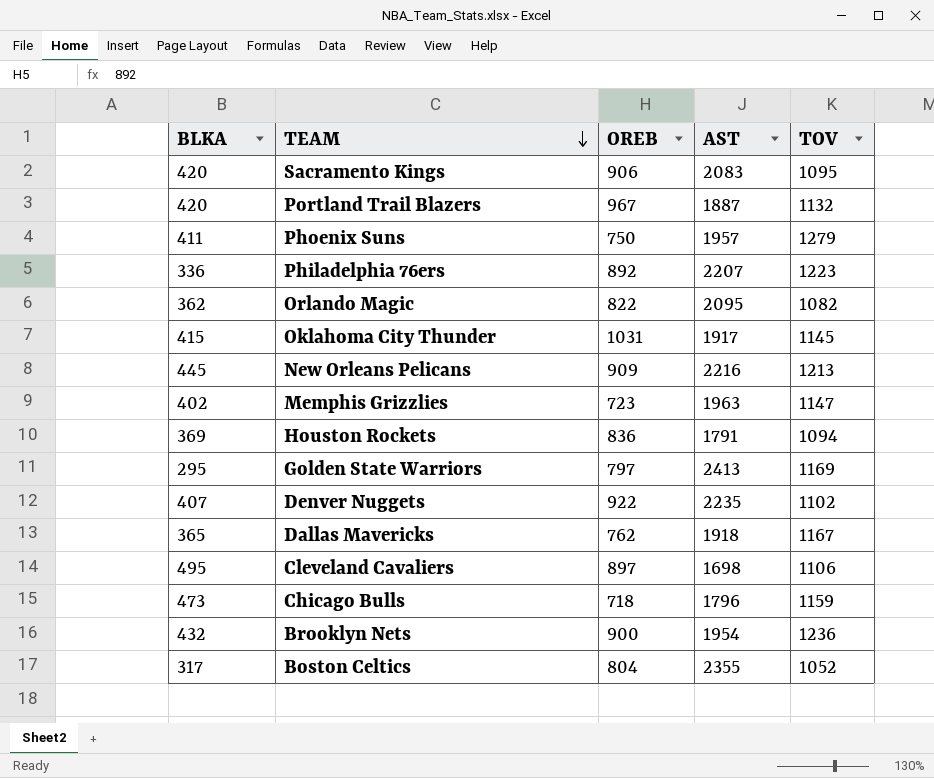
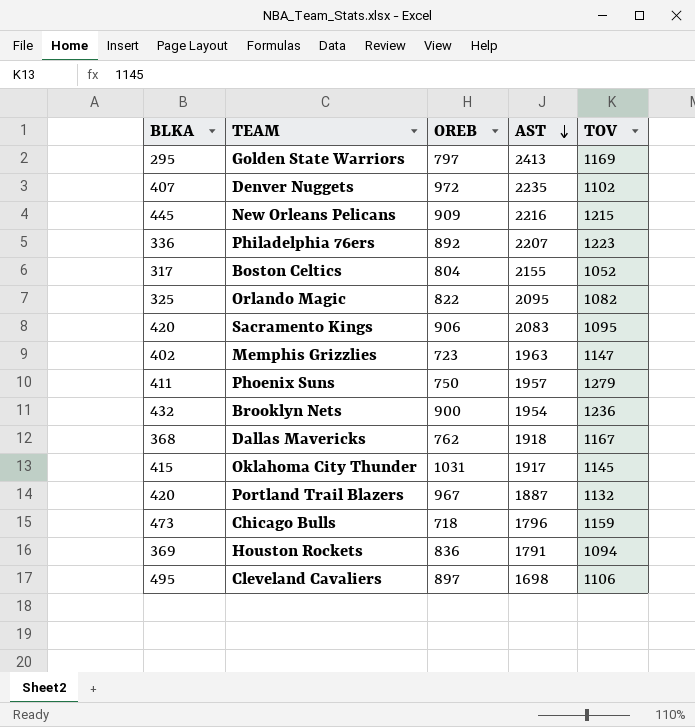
row order: TEAM descending -> AST descending
Denver Nuggets | OREB: 922 -> 972
New Orleans Pelicans | TOV: 1213 -> 1215
Boston Celtics | AST: 2355 -> 2155
Orlando Magic | BLKA: 362 -> 325
Dallas Mavericks | BLKA: 365 -> 368

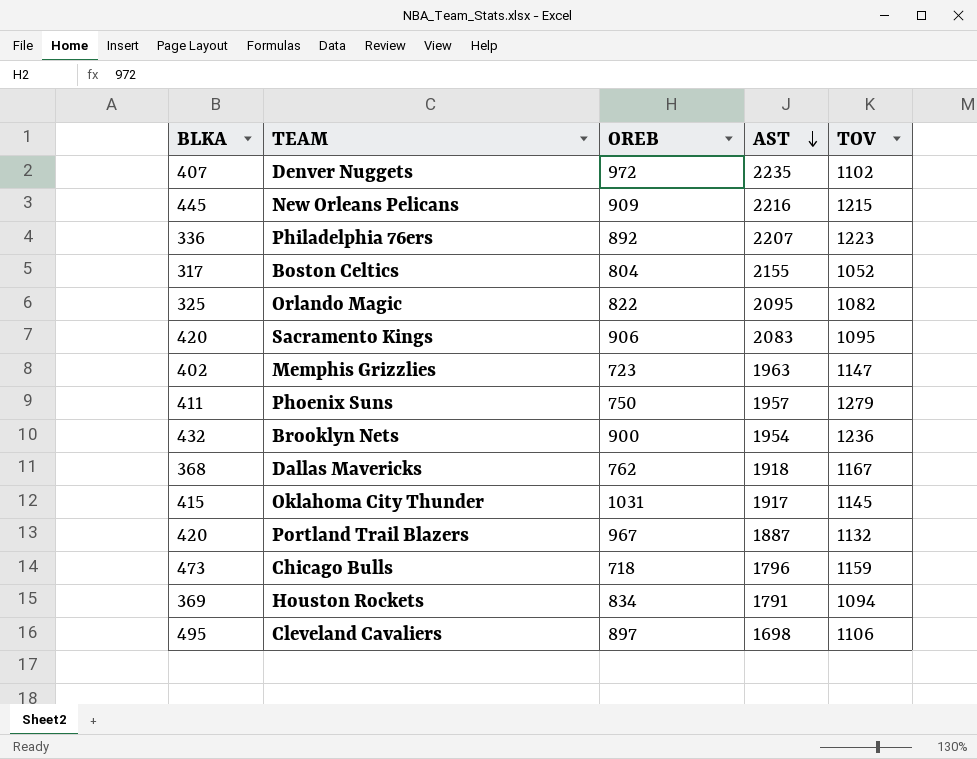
row Golden State Warriors: 295 | 797 | 2413 | 1169 -> none
Houston Rockets | OREB: 836 -> 834

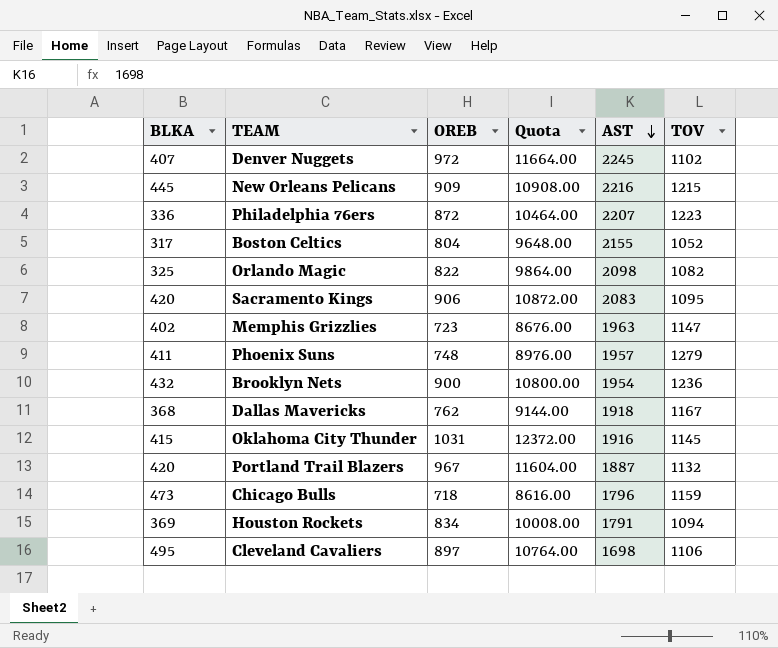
column Quota | formula: none -> [OREB] * 12
Denver Nuggets | AST: 2235 -> 2245
Philadelphia 76ers | OREB: 892 -> 872
Orlando Magic | AST: 2095 -> 2098
Phoenix Suns | OREB: 750 -> 748
Oklahoma City Thunder | AST: 1917 -> 1916

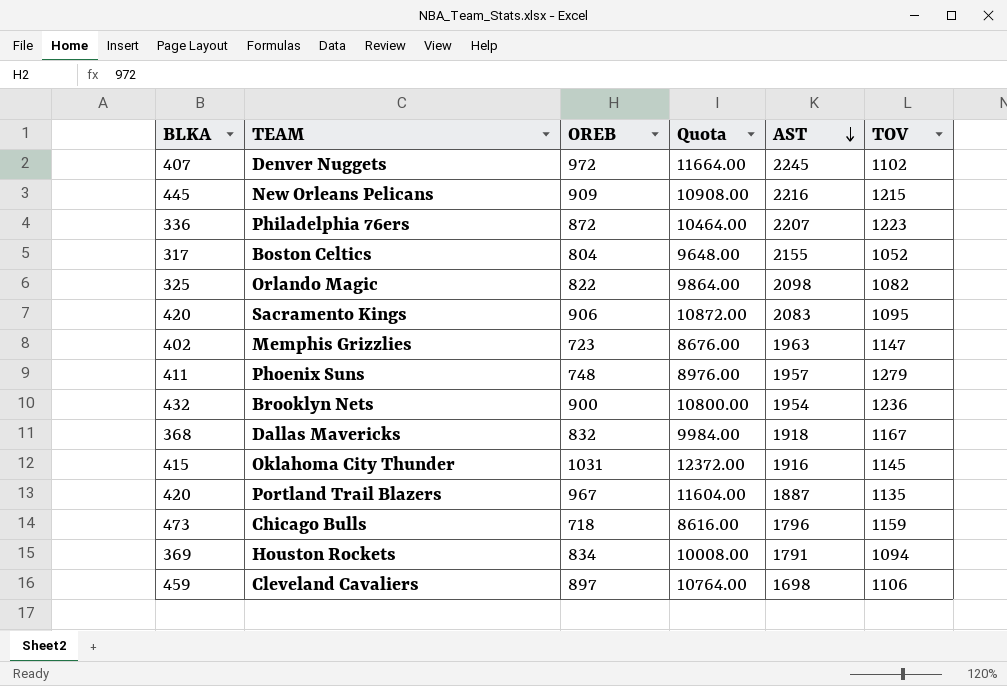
Dallas Mavericks | OREB: 762 -> 832
Dallas Mavericks | Quota: 9144.00 -> 9984.00
Portland Trail Blazers | TOV: 1132 -> 1135
Cleveland Cavaliers | BLKA: 495 -> 459

